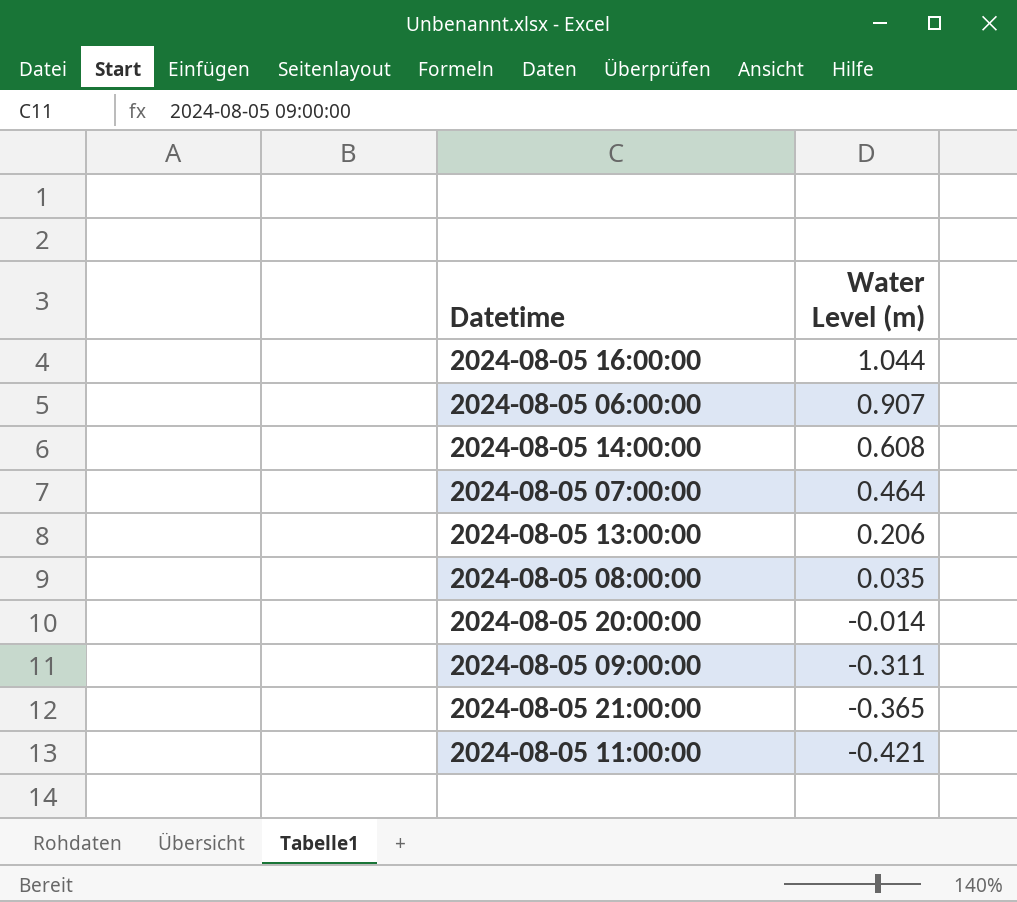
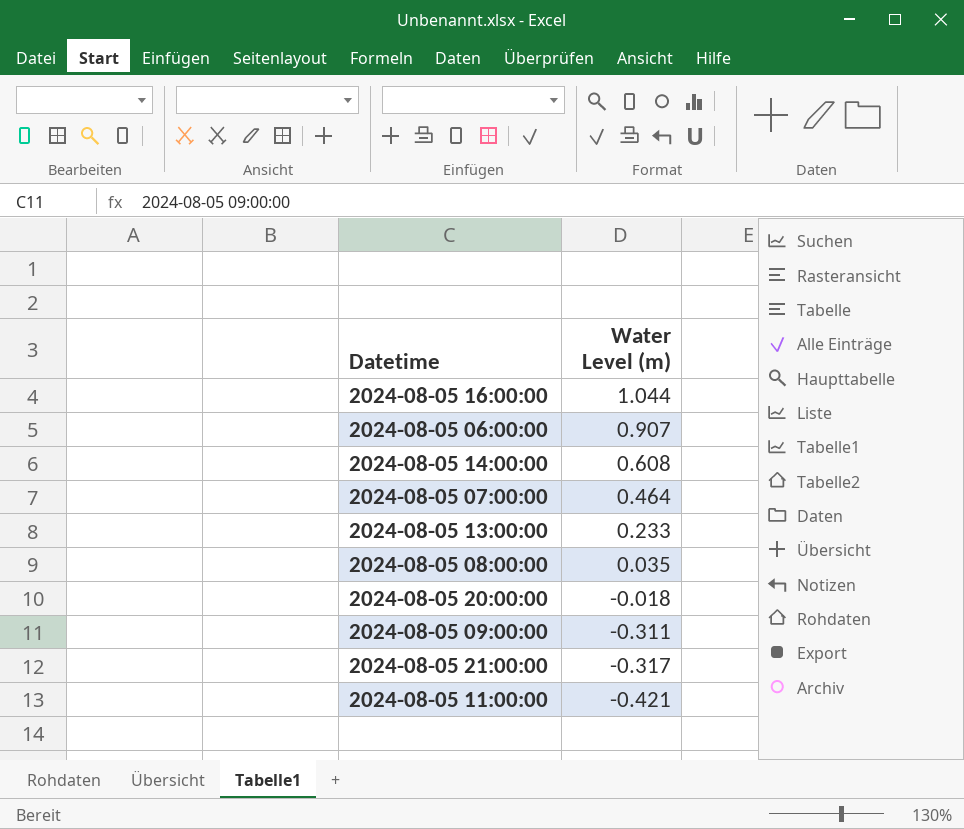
2024-08-05 13:00:00 | Water Level (m): 0.206 -> 0.233
2024-08-05 20:00:00 | Water Level (m): -0.014 -> -0.018
2024-08-05 21:00:00 | Water Level (m): -0.365 -> -0.317

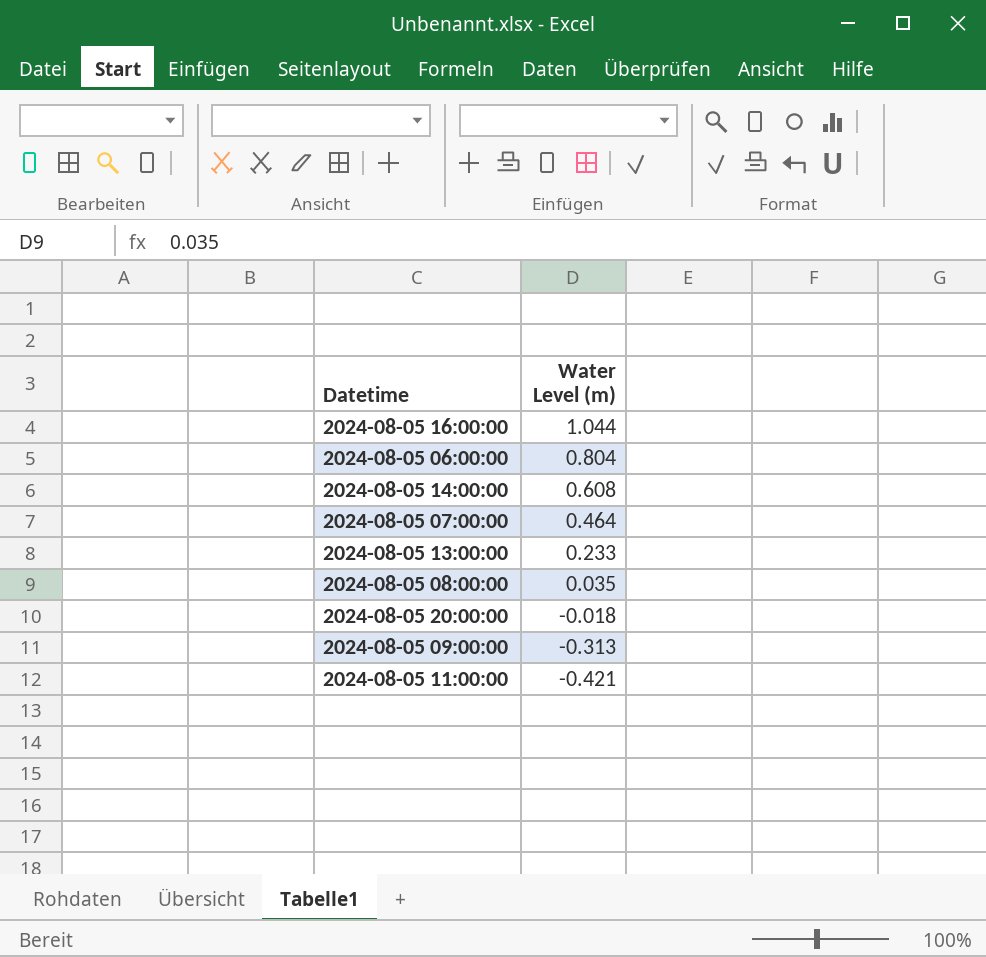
row 2024-08-05 21:00:00: -0.317 -> none
2024-08-05 06:00:00 | Water Level (m): 0.907 -> 0.804
2024-08-05 09:00:00 | Water Level (m): -0.311 -> -0.313

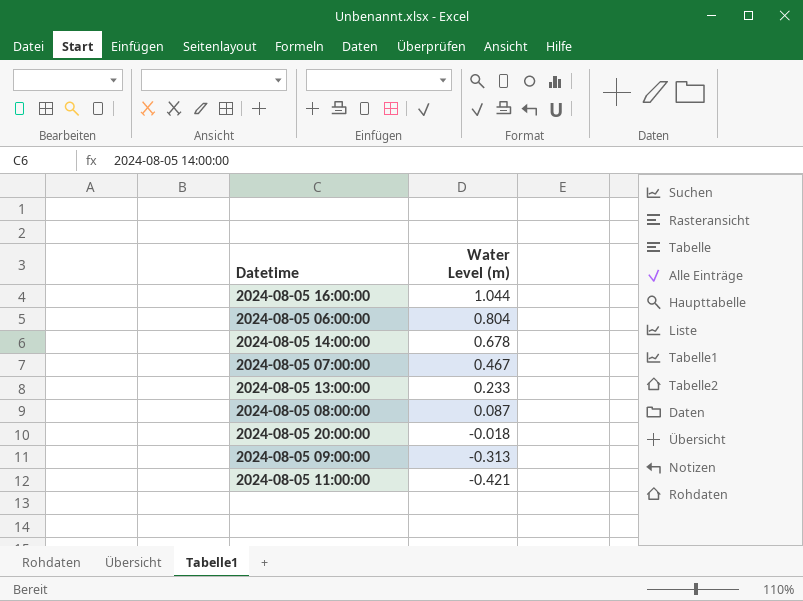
2024-08-05 14:00:00 | Water Level (m): 0.608 -> 0.678
2024-08-05 07:00:00 | Water Level (m): 0.464 -> 0.467
2024-08-05 08:00:00 | Water Level (m): 0.035 -> 0.087

